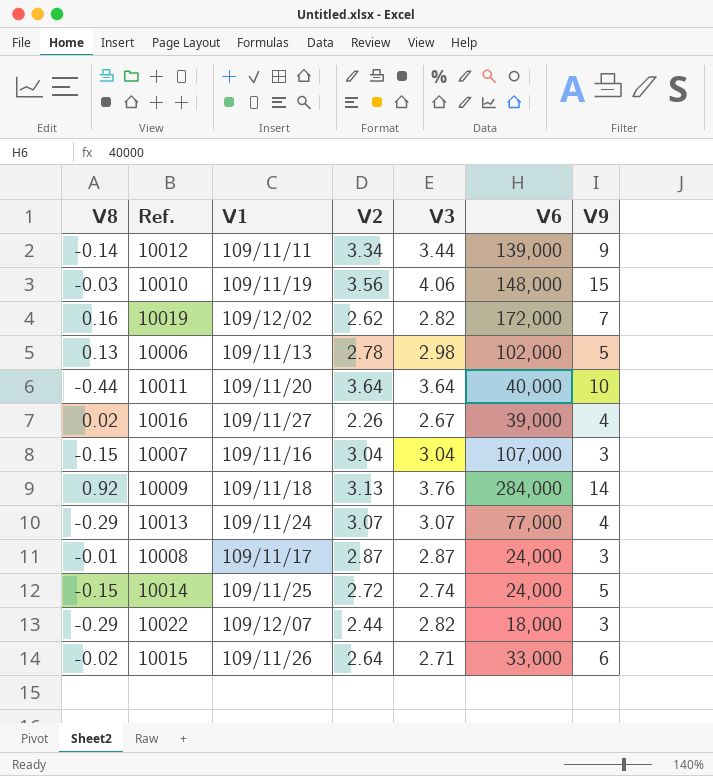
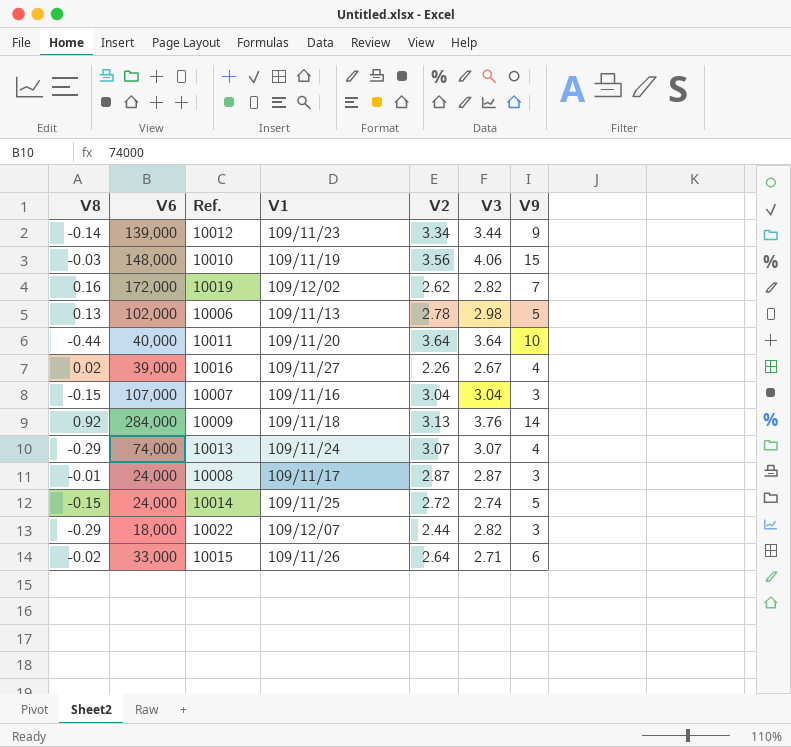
column V6 | position: 6 -> 2
10012 | V1: 109/11/11 -> 109/11/23
10013 | V6: 77,000 -> 74,000

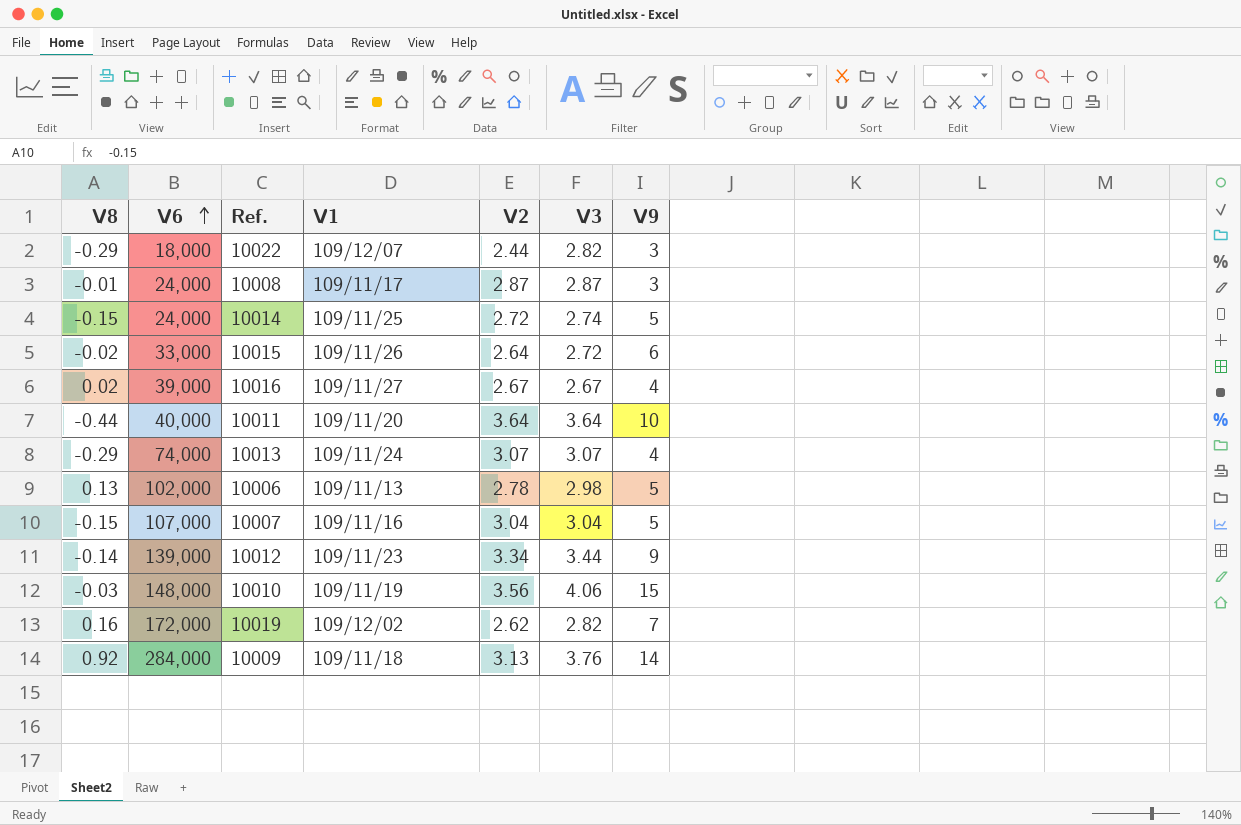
row order: none -> V6 ascending
10015 | V3: 2.71 -> 2.72
10016 | V2: 2.26 -> 2.67
10007 | V9: 3 -> 5

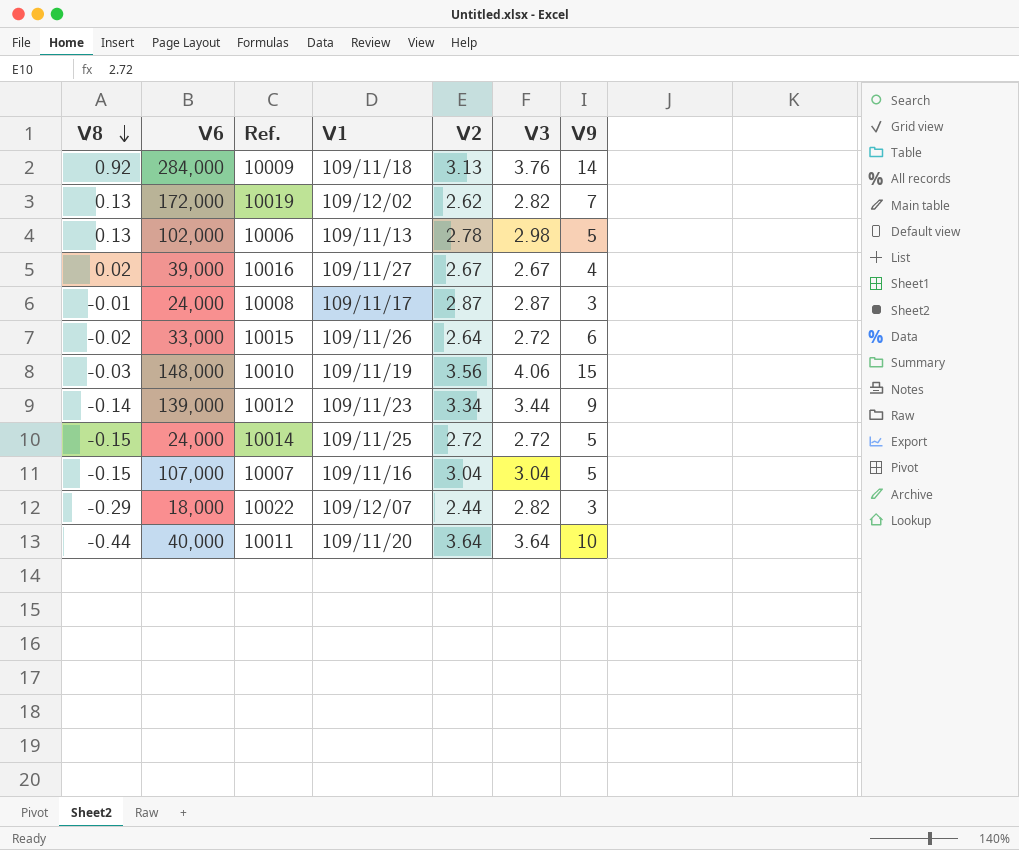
row order: V6 ascending -> V8 descending
row 10013: -0.29 | 74,000 | 109/11/24 | 3.07 | 3.07 | 4 -> none
10019 | V8: 0.16 -> 0.13
10014 | V3: 2.74 -> 2.72

